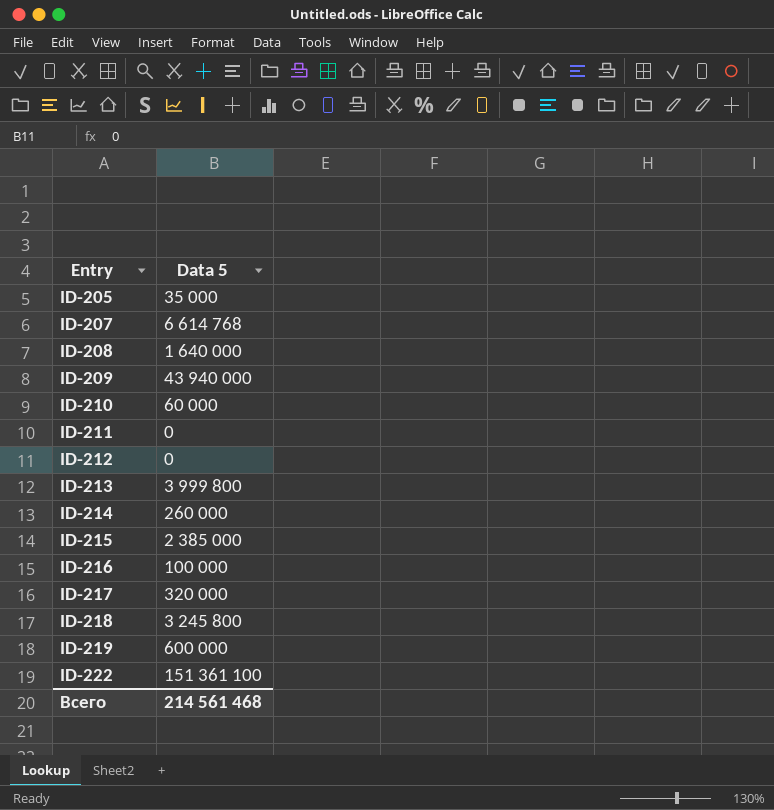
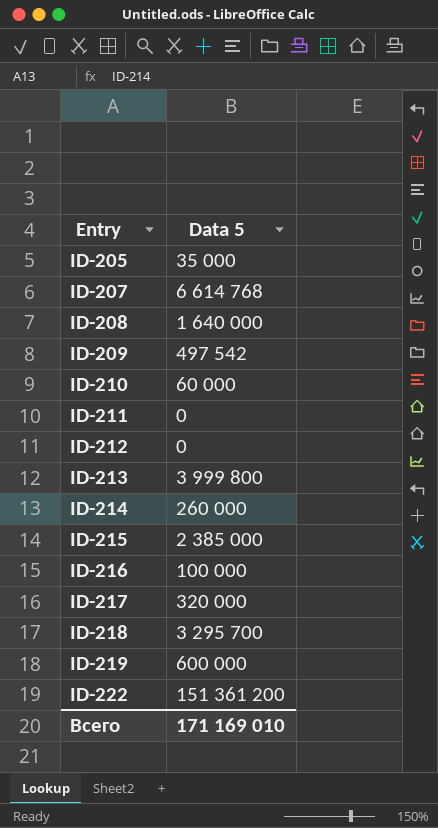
ID-209 | Data 5: 43 940 000 -> 497 542
ID-218 | Data 5: 3 245 800 -> 3 295 700
ID-222 | Data 5: 151 361 100 -> 151 361 200
Всего | Data 5: 214 561 468 -> 171 169 010

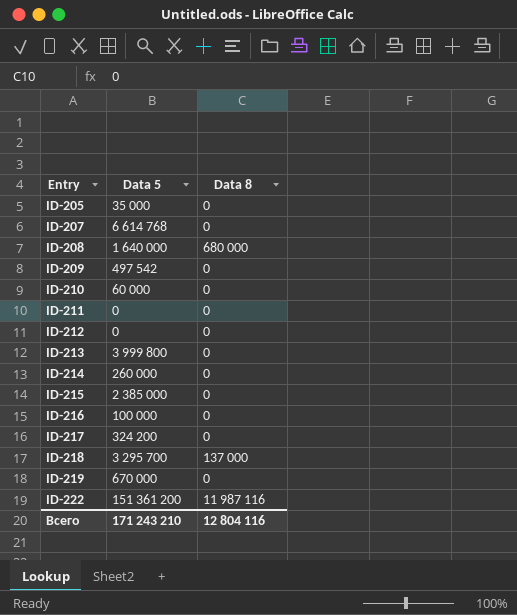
column Data 8 | position: none -> 3
ID-217 | Data 5: 320 000 -> 324 200
ID-219 | Data 5: 600 000 -> 670 000
Всего | Data 5: 171 169 010 -> 171 243 210

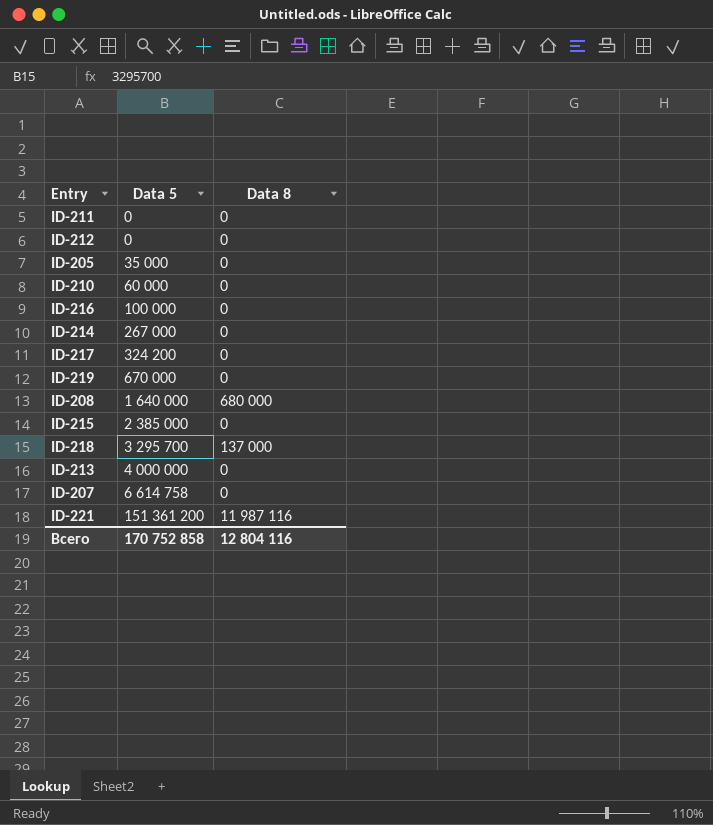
row order: Entry ascending -> Data 5 ascending
row ID-209: 497 542 | 0 -> none
row ID-222: 151 361 200 | 11 987 116 -> none
ID-214 | Data 5: 260 000 -> 267 000
ID-213 | Data 5: 3 999 800 -> 4 000 000
ID-207 | Data 5: 6 614 768 -> 6 614 758
row ID-221: none -> 151 361 200 | 11 987 116
Всего | Data 5: 171 243 210 -> 170 752 858

